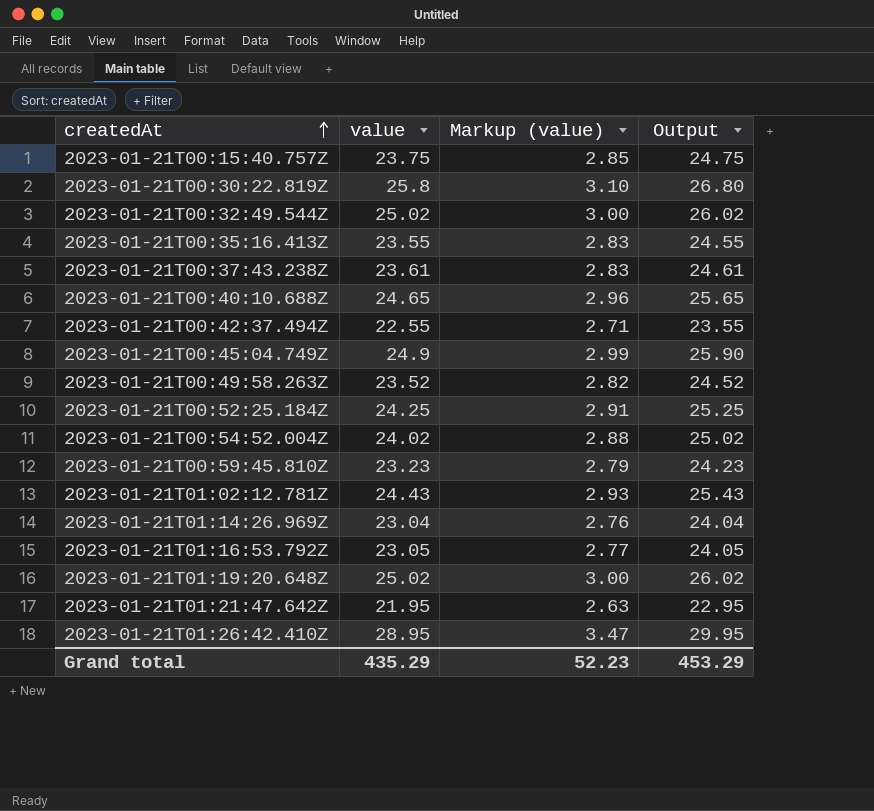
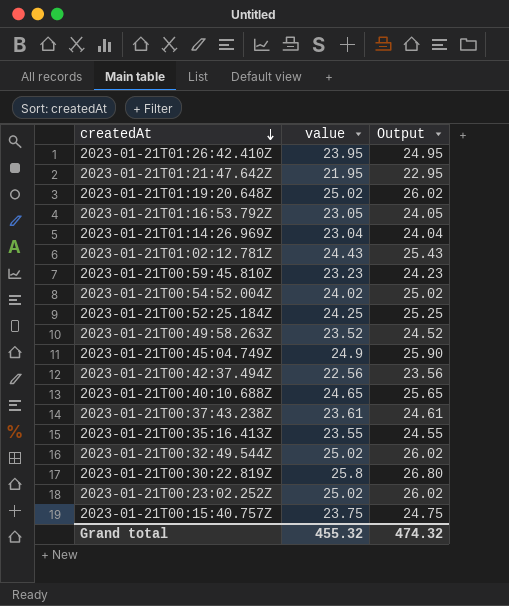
row order: createdAt ascending -> createdAt descending
column Markup (value) | formula: [value] * 0.12 -> none
2023-01-21T01:26:42.410Z | value: 28.95 -> 23.95
2023-01-21T01:26:42.410Z | Output: 29.95 -> 24.95
2023-01-21T00:42:37.494Z | value: 22.55 -> 22.56
2023-01-21T00:42:37.494Z | Output: 23.55 -> 23.56
row 2023-01-21T00:23:02.252Z: none -> 25.02 | 26.02
Grand total | value: 435.29 -> 455.32
Grand total | Output: 453.29 -> 474.32

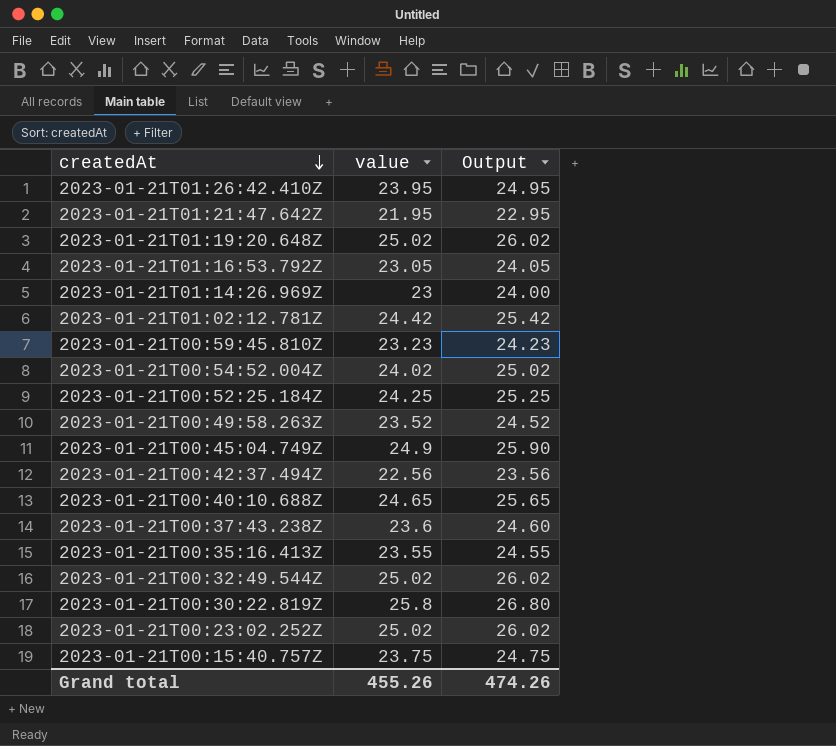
2023-01-21T01:14:26.969Z | value: 23.04 -> 23
2023-01-21T01:14:26.969Z | Output: 24.04 -> 24.00
2023-01-21T01:02:12.781Z | value: 24.43 -> 24.42
2023-01-21T01:02:12.781Z | Output: 25.43 -> 25.42
2023-01-21T00:37:43.238Z | value: 23.61 -> 23.6
2023-01-21T00:37:43.238Z | Output: 24.61 -> 24.60
Grand total | value: 455.32 -> 455.26
Grand total | Output: 474.32 -> 474.26

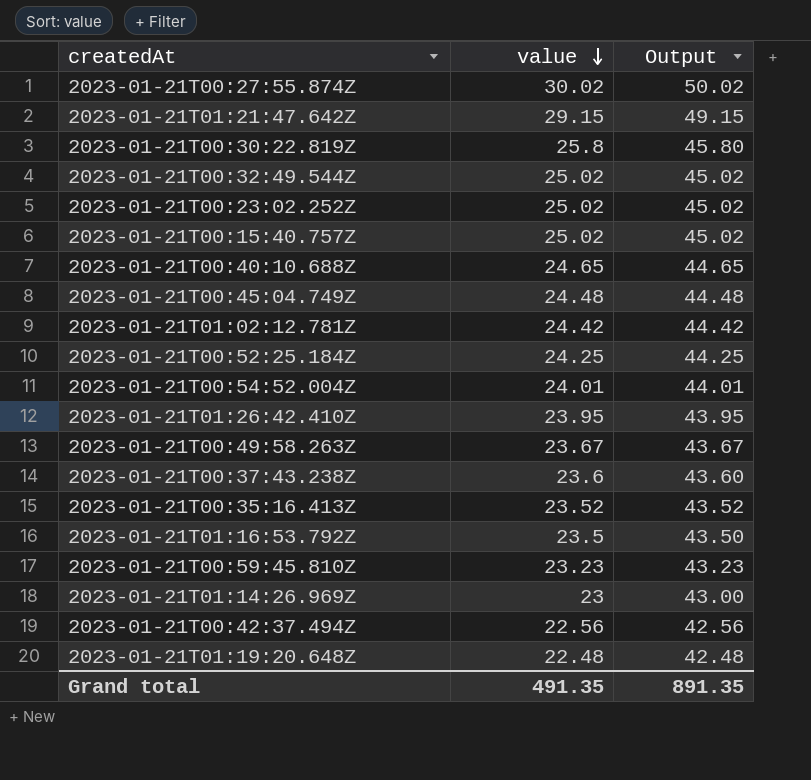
row order: createdAt descending -> value descending
column Output | formula: [value] + 1 -> [value] + 20
row 2023-01-21T00:27:55.874Z: none -> 30.02 | 50.02
2023-01-21T01:21:47.642Z | value: 21.95 -> 29.15
2023-01-21T00:15:40.757Z | value: 23.75 -> 25.02
2023-01-21T00:45:04.749Z | value: 24.9 -> 24.48
2023-01-21T00:54:52.004Z | value: 24.02 -> 24.01
2023-01-21T00:49:58.263Z | value: 23.52 -> 23.67
2023-01-21T00:35:16.413Z | value: 23.55 -> 23.52
2023-01-21T01:16:53.792Z | value: 23.05 -> 23.5
2023-01-21T01:19:20.648Z | value: 25.02 -> 22.48
Grand total | value: 455.26 -> 491.35
Grand total | Output: 474.26 -> 891.35

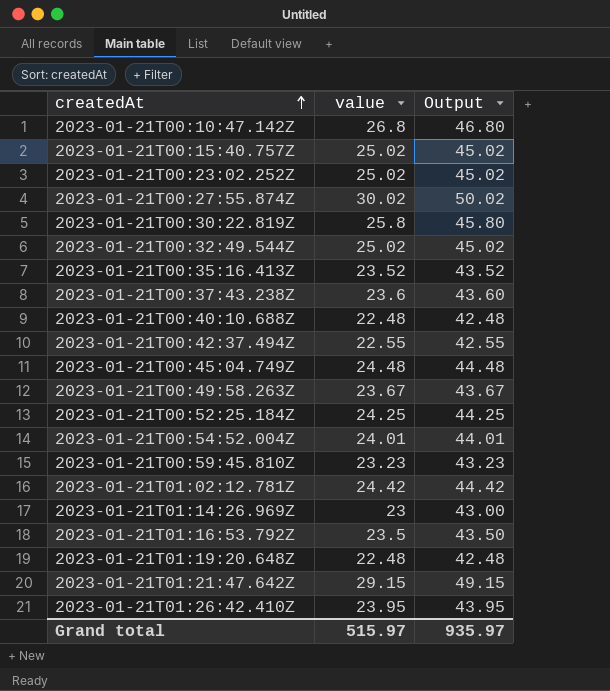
row order: value descending -> createdAt ascending
row 2023-01-21T00:10:47.142Z: none -> 26.8 | 46.80
2023-01-21T00:40:10.688Z | value: 24.65 -> 22.48
2023-01-21T00:40:10.688Z | Output: 44.65 -> 42.48
2023-01-21T00:42:37.494Z | value: 22.56 -> 22.55
2023-01-21T00:42:37.494Z | Output: 42.56 -> 42.55
Grand total | value: 491.35 -> 515.97
Grand total | Output: 891.35 -> 935.97

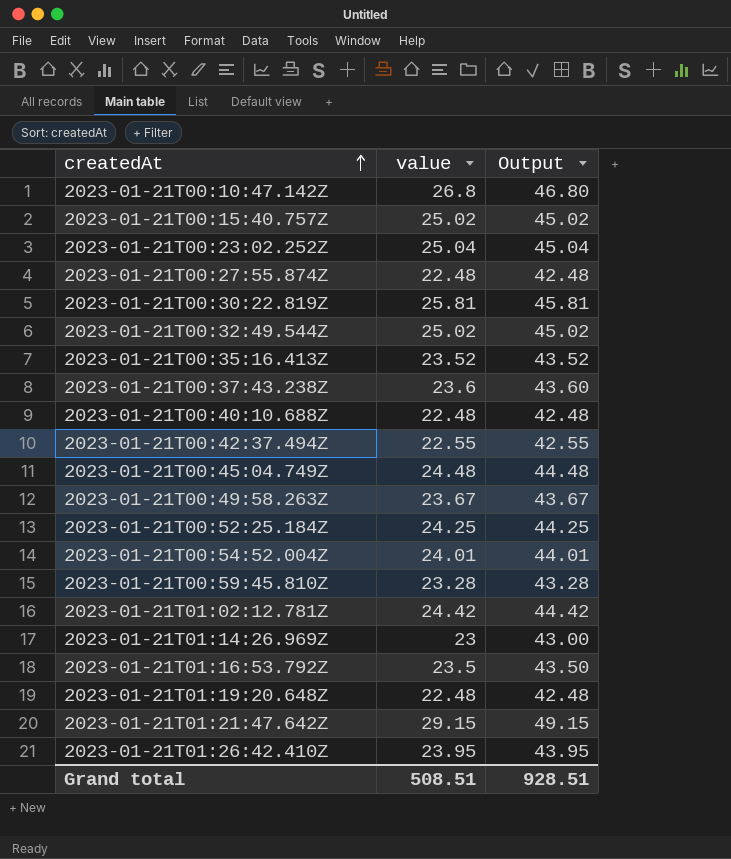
2023-01-21T00:23:02.252Z | value: 25.02 -> 25.04
2023-01-21T00:23:02.252Z | Output: 45.02 -> 45.04
2023-01-21T00:27:55.874Z | value: 30.02 -> 22.48
2023-01-21T00:27:55.874Z | Output: 50.02 -> 42.48
2023-01-21T00:30:22.819Z | value: 25.8 -> 25.81
2023-01-21T00:30:22.819Z | Output: 45.80 -> 45.81
2023-01-21T00:59:45.810Z | value: 23.23 -> 23.28
2023-01-21T00:59:45.810Z | Output: 43.23 -> 43.28
Grand total | value: 515.97 -> 508.51
Grand total | Output: 935.97 -> 928.51

